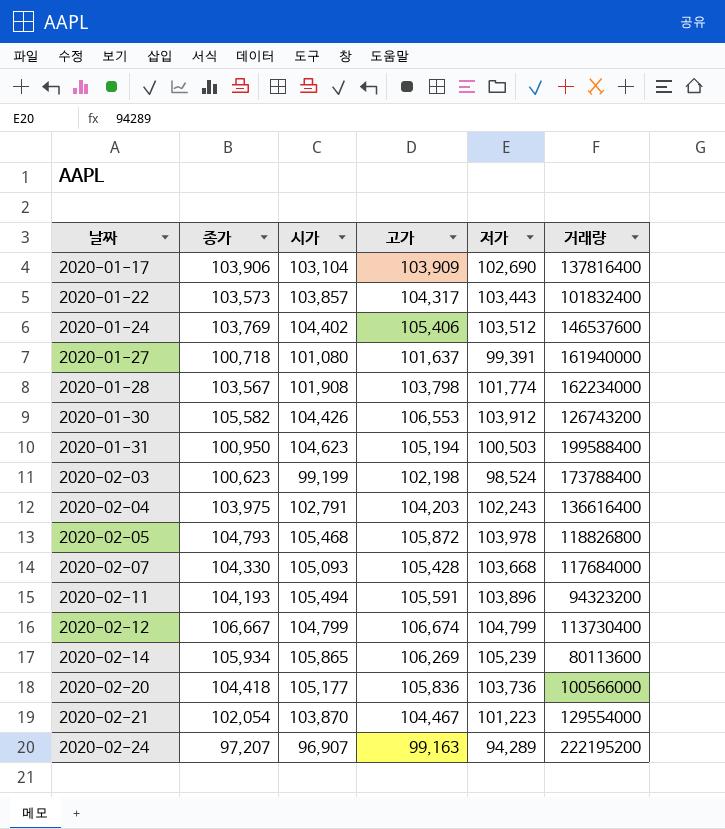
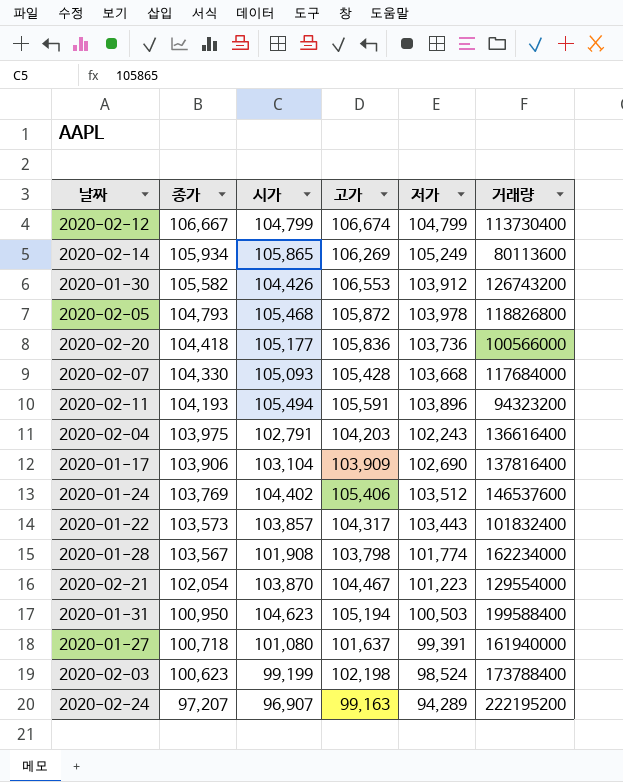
row order: 날짜 ascending -> 종가 descending
2020-02-14 | 저가: 105,239 -> 105,249

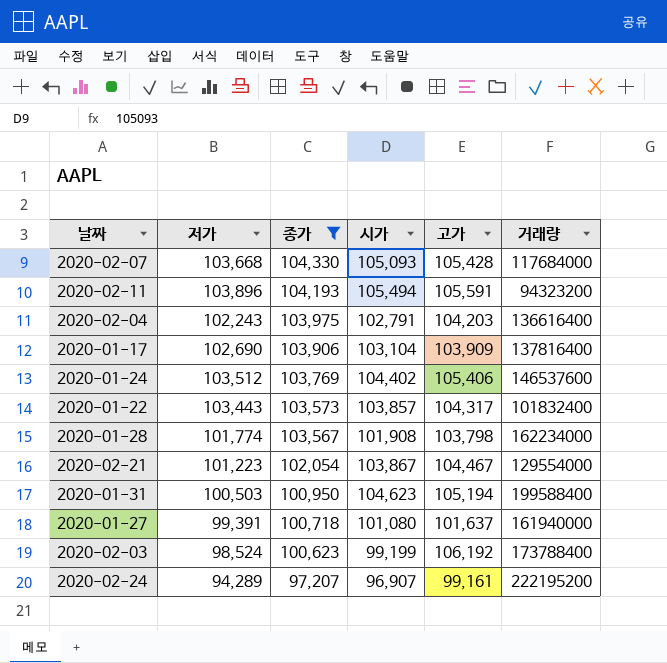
filter: none -> 종가 <= 104,330
column 저가 | position: 5 -> 2
2020-02-21 | 시가: 103,870 -> 103,867
2020-02-03 | 고가: 102,198 -> 106,192
2020-02-24 | 고가: 99,163 -> 99,161

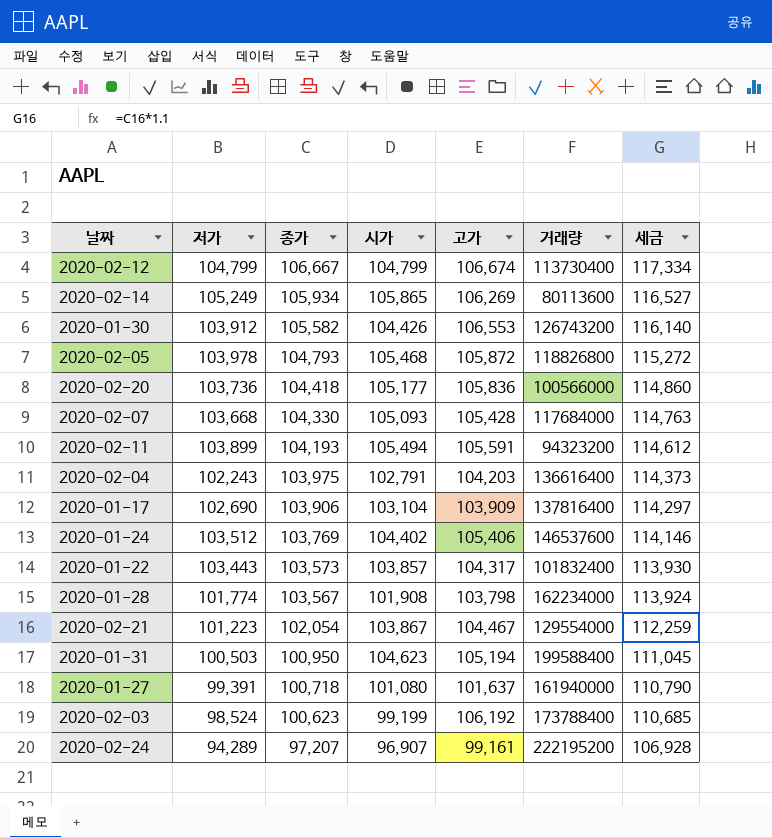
filter: 종가 <= 104,330 -> none
column 세금 | formula: none -> [종가] * 1.1
2020-02-11 | 저가: 103,896 -> 103,899

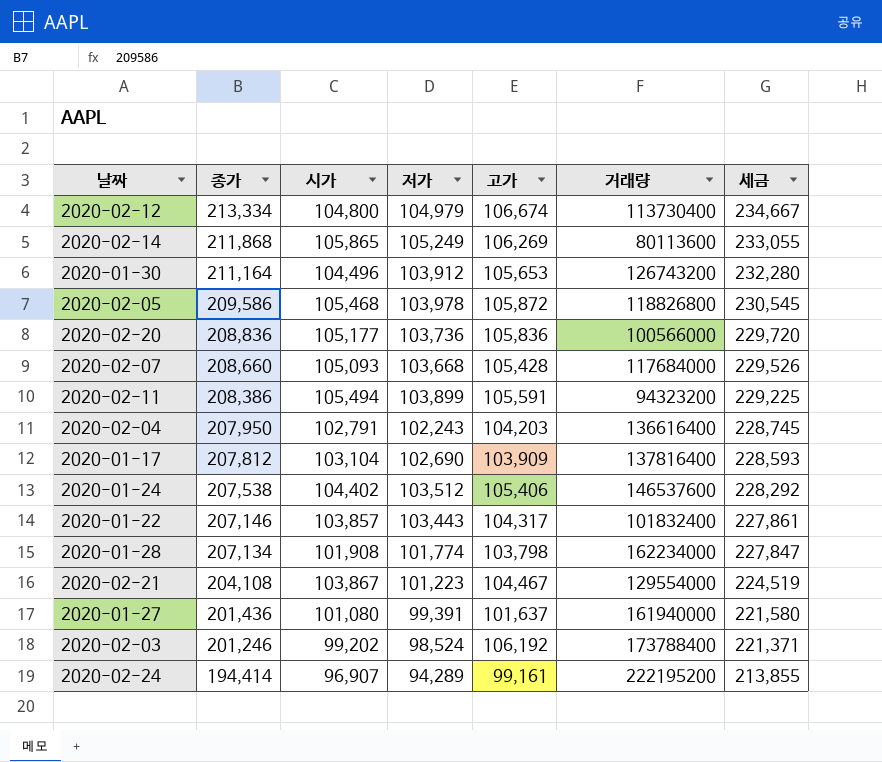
column 저가 | position: 2 -> 4
row 2020-01-31: 100,503 | 100,950 | 104,623 | 105,194 | 199588400 | 111,045 -> none
2020-02-12 | 종가: 106,667 -> 213,334
2020-02-12 | 시가: 104,799 -> 104,800
2020-02-12 | 저가: 104,799 -> 104,979
2020-02-12 | 세금: 117,334 -> 234,667
2020-02-14 | 종가: 105,934 -> 211,868
2020-02-14 | 세금: 116,527 -> 233,055
2020-01-30 | 종가: 105,582 -> 211,164
2020-01-30 | 시가: 104,426 -> 104,496
2020-01-30 | 고가: 106,553 -> 105,653
2020-01-30 | 세금: 116,140 -> 232,280
2020-02-05 | 종가: 104,793 -> 209,586
2020-02-05 | 세금: 115,272 -> 230,545
2020-02-20 | 종가: 104,418 -> 208,836
2020-02-20 | 세금: 114,860 -> 229,720
2020-02-07 | 종가: 104,330 -> 208,660
2020-02-07 | 세금: 114,763 -> 229,526
2020-02-11 | 종가: 104,193 -> 208,386
2020-02-11 | 세금: 114,612 -> 229,225
2020-02-04 | 종가: 103,975 -> 207,950
2020-02-04 | 세금: 114,373 -> 228,745
2020-01-17 | 종가: 103,906 -> 207,812
2020-01-17 | 세금: 114,297 -> 228,593
2020-01-24 | 종가: 103,769 -> 207,538
2020-01-24 | 세금: 114,146 -> 228,292
2020-01-22 | 종가: 103,573 -> 207,146
2020-01-22 | 세금: 113,930 -> 227,861
2020-01-28 | 종가: 103,567 -> 207,134
2020-01-28 | 세금: 113,924 -> 227,847
2020-02-21 | 종가: 102,054 -> 204,108
2020-02-21 | 세금: 112,259 -> 224,519
2020-01-27 | 종가: 100,718 -> 201,436
2020-01-27 | 세금: 110,790 -> 221,580
2020-02-03 | 종가: 100,623 -> 201,246
2020-02-03 | 시가: 99,199 -> 99,202
2020-02-03 | 세금: 110,685 -> 221,371
2020-02-24 | 종가: 97,207 -> 194,414
2020-02-24 | 세금: 106,928 -> 213,855

